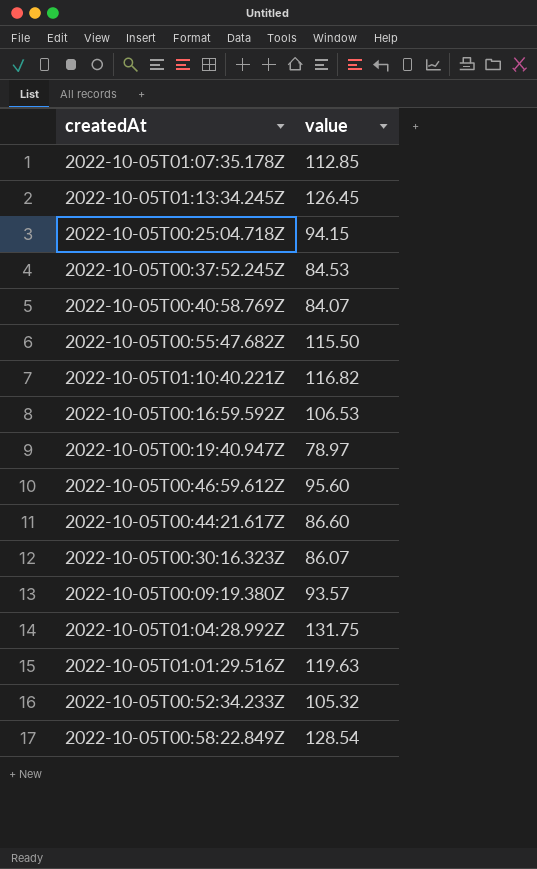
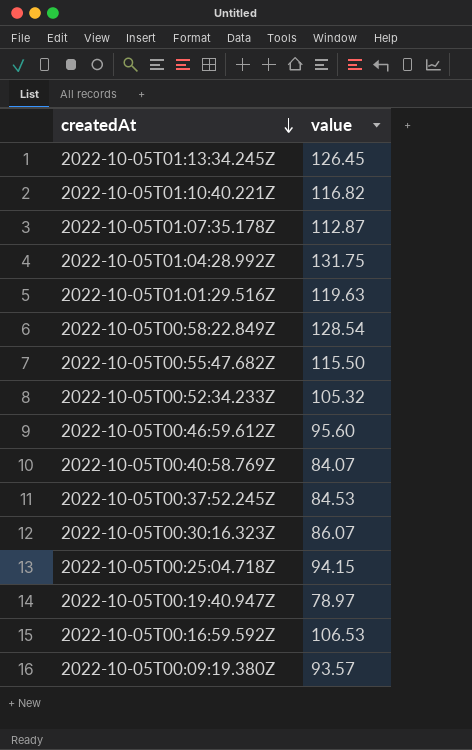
row order: none -> createdAt descending
row 2022-10-05T00:44:21.617Z: 86.60 -> none
2022-10-05T01:07:35.178Z | value: 112.85 -> 112.87

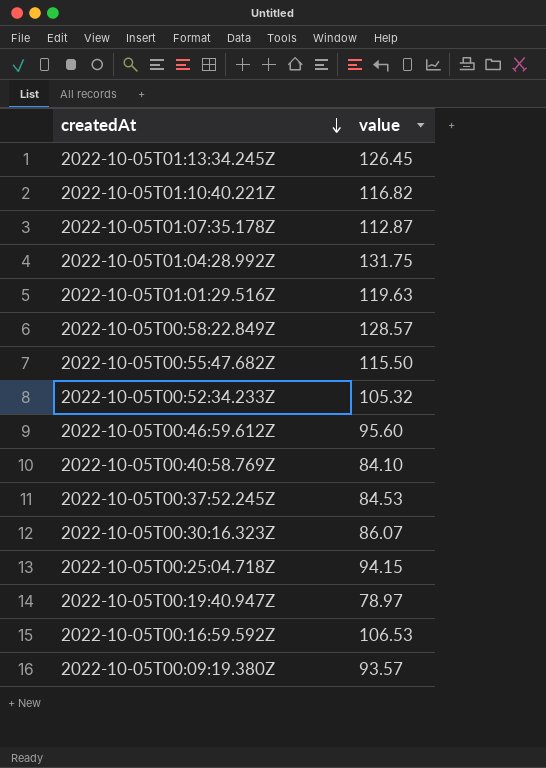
2022-10-05T00:58:22.849Z | value: 128.54 -> 128.57
2022-10-05T00:40:58.769Z | value: 84.07 -> 84.10

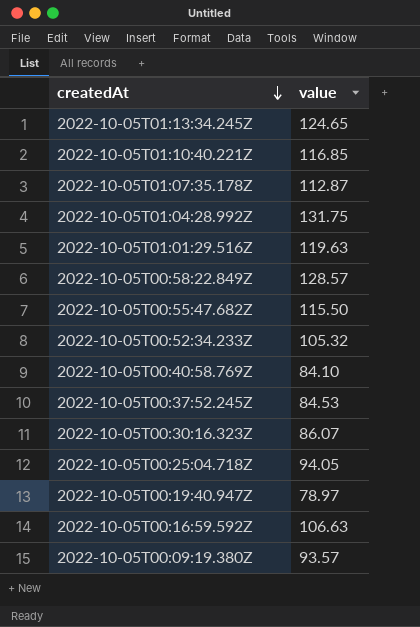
row 2022-10-05T00:46:59.612Z: 95.60 -> none
2022-10-05T01:13:34.245Z | value: 126.45 -> 124.65
2022-10-05T01:10:40.221Z | value: 116.82 -> 116.85
2022-10-05T00:25:04.718Z | value: 94.15 -> 94.05
2022-10-05T00:16:59.592Z | value: 106.53 -> 106.63

